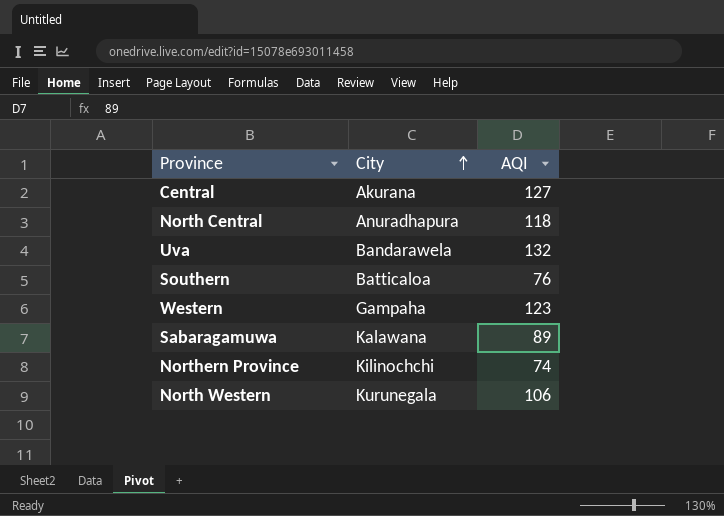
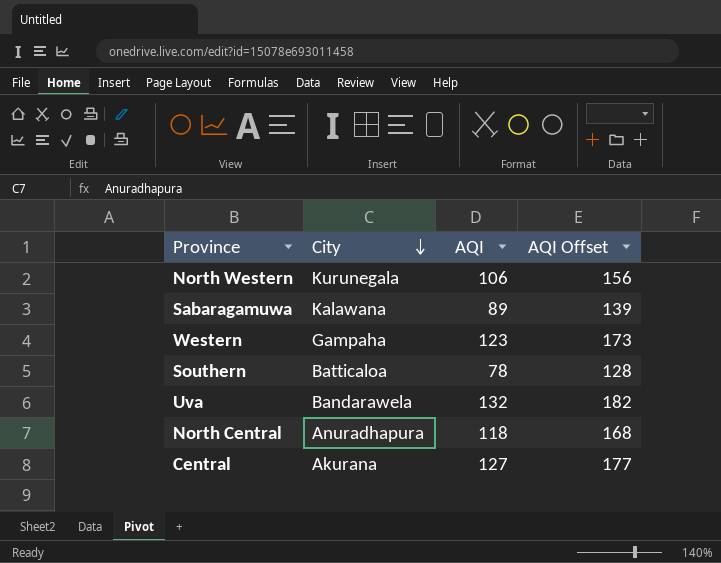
row order: City ascending -> City descending
column AQI Offset | formula: none -> [AQI] + 50
row Northern Province: Kilinochchi | 74 -> none
Southern | AQI: 76 -> 78

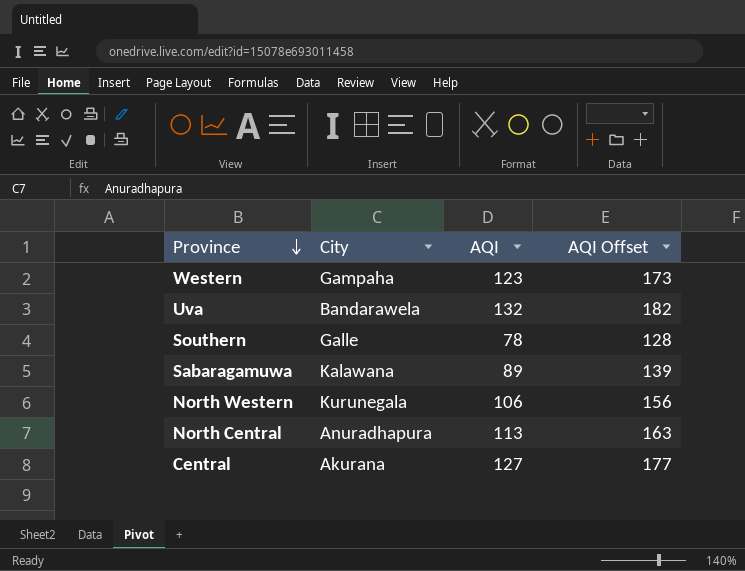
row order: City descending -> Province descending
Southern | City: Batticaloa -> Galle
North Central | AQI: 118 -> 113
North Central | AQI Offset: 168 -> 163

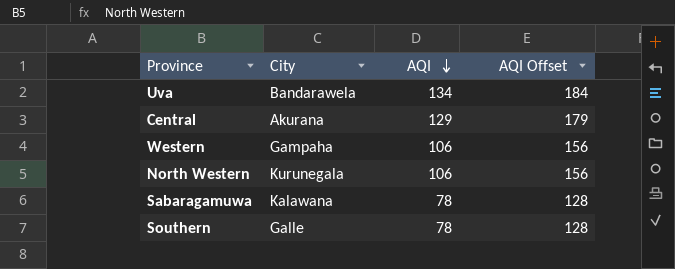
row order: Province descending -> AQI descending
row North Central: Anuradhapura | 113 | 163 -> none
Uva | AQI: 132 -> 134
Uva | AQI Offset: 182 -> 184
Central | AQI: 127 -> 129
Central | AQI Offset: 177 -> 179
Western | AQI: 123 -> 106
Western | AQI Offset: 173 -> 156
Sabaragamuwa | AQI: 89 -> 78
Sabaragamuwa | AQI Offset: 139 -> 128

